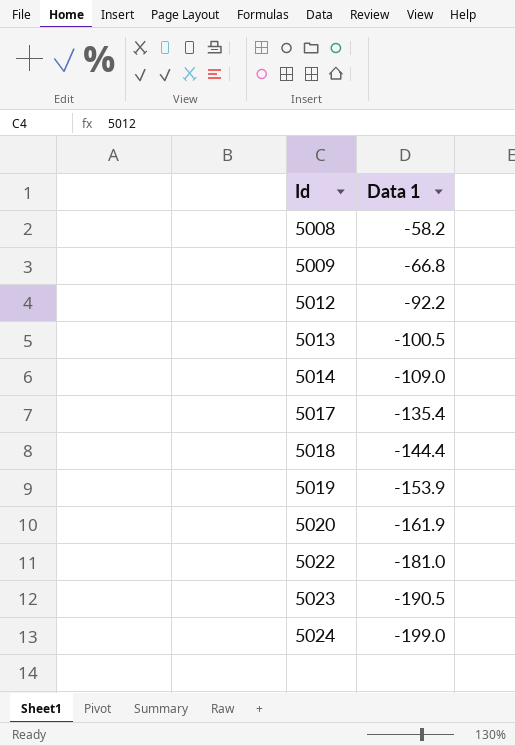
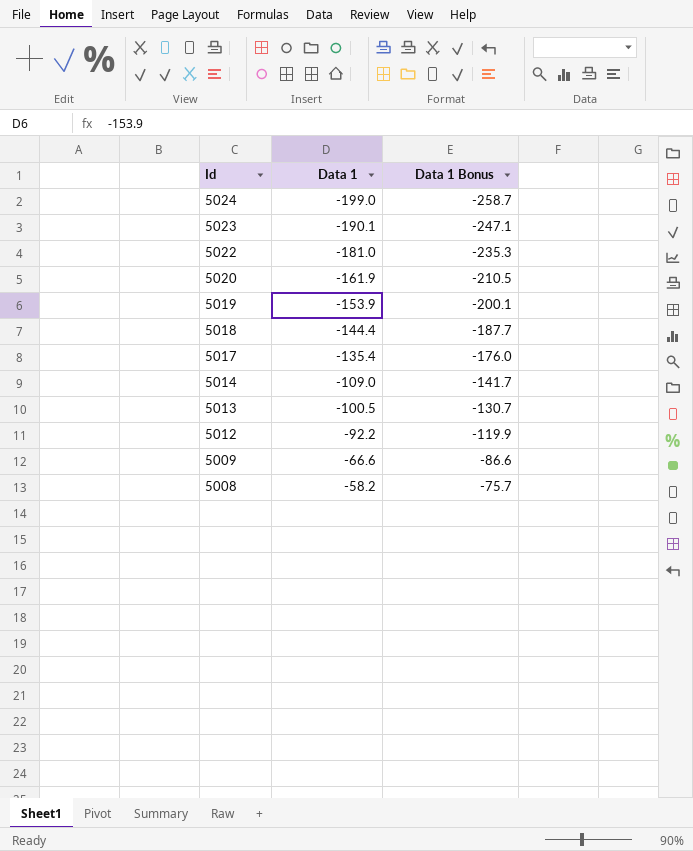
row order: Id ascending -> Id descending
column Data 1 Bonus | formula: none -> [Data 1] * 1.3
5023 | Data 1: -190.5 -> -190.1
5009 | Data 1: -66.8 -> -66.6

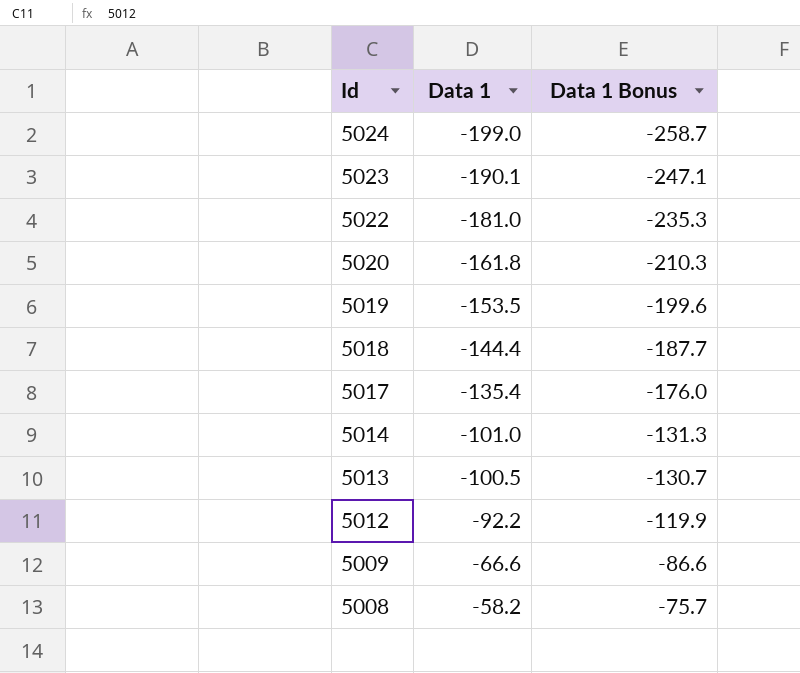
5020 | Data 1: -161.9 -> -161.8
5020 | Data 1 Bonus: -210.5 -> -210.3
5019 | Data 1: -153.9 -> -153.5
5019 | Data 1 Bonus: -200.1 -> -199.6
5014 | Data 1: -109.0 -> -101.0
5014 | Data 1 Bonus: -141.7 -> -131.3

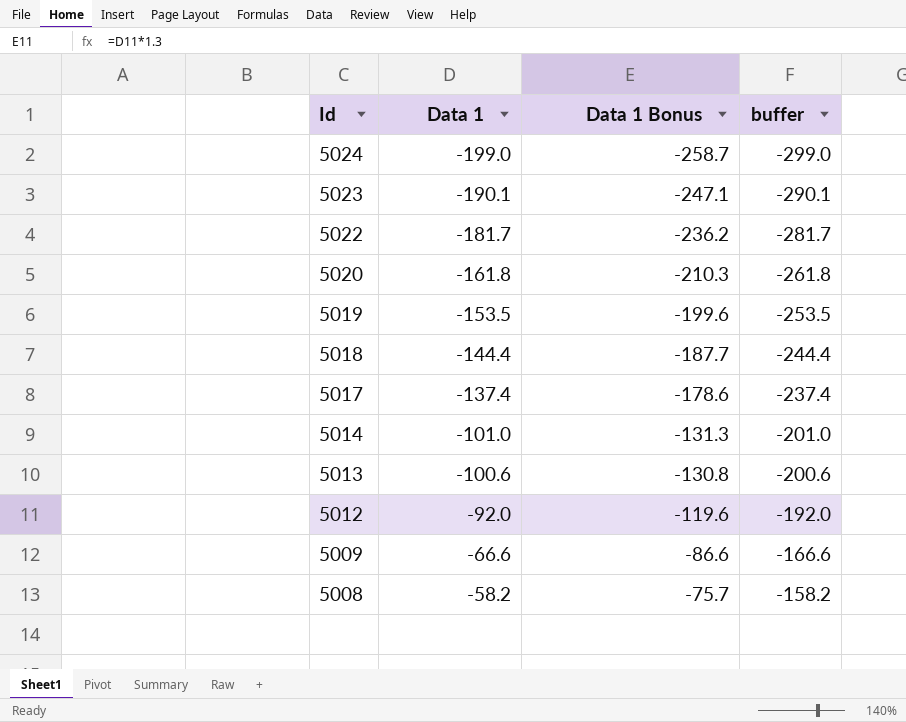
column buffer | formula: none -> [Data 1] - 100
5022 | Data 1: -181.0 -> -181.7
5022 | Data 1 Bonus: -235.3 -> -236.2
5017 | Data 1: -135.4 -> -137.4
5017 | Data 1 Bonus: -176.0 -> -178.6
5013 | Data 1: -100.5 -> -100.6
5013 | Data 1 Bonus: -130.7 -> -130.8
5012 | Data 1: -92.2 -> -92.0
5012 | Data 1 Bonus: -119.9 -> -119.6

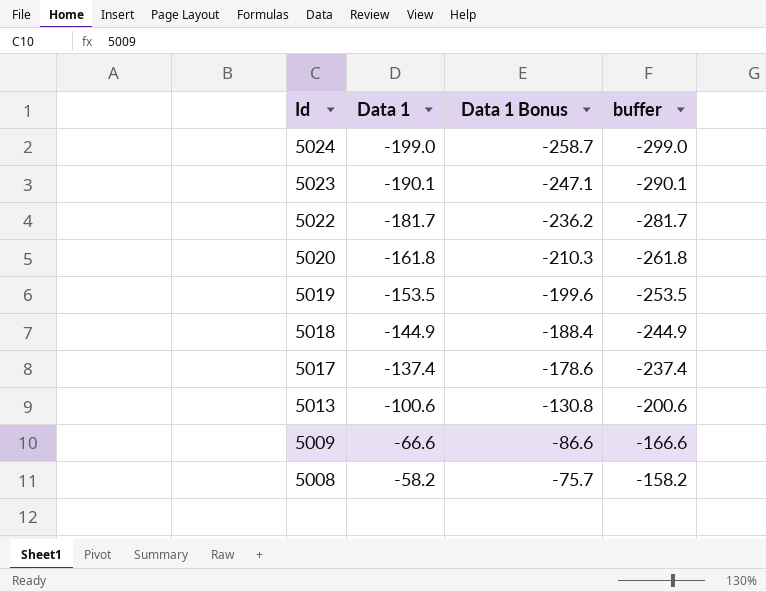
row 5014: -101.0 | -131.3 | -201.0 -> none
row 5012: -92.0 | -119.6 | -192.0 -> none
5018 | Data 1: -144.4 -> -144.9
5018 | Data 1 Bonus: -187.7 -> -188.4
5018 | buffer: -244.4 -> -244.9

